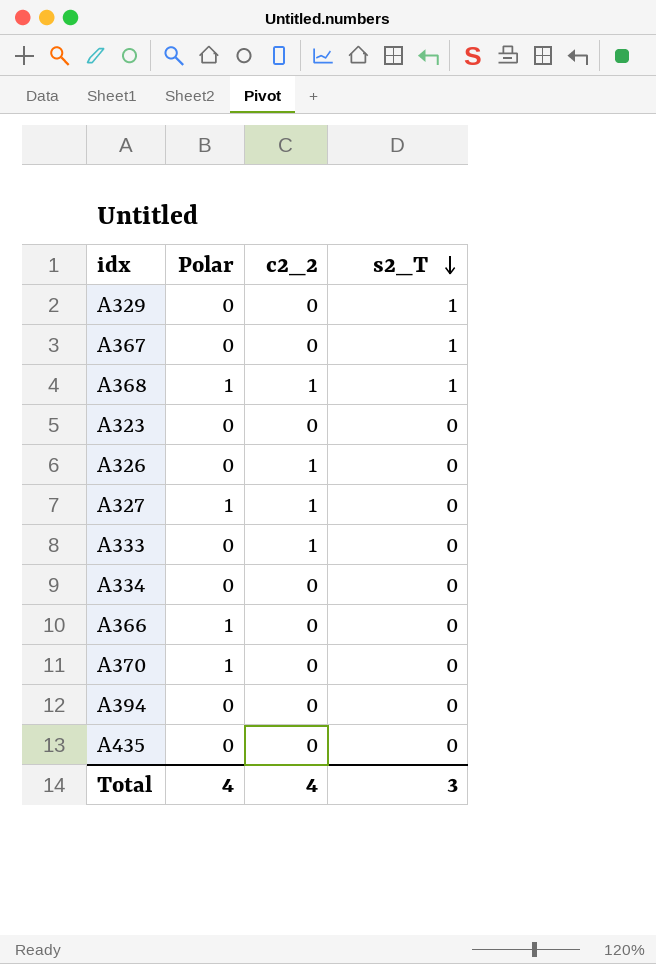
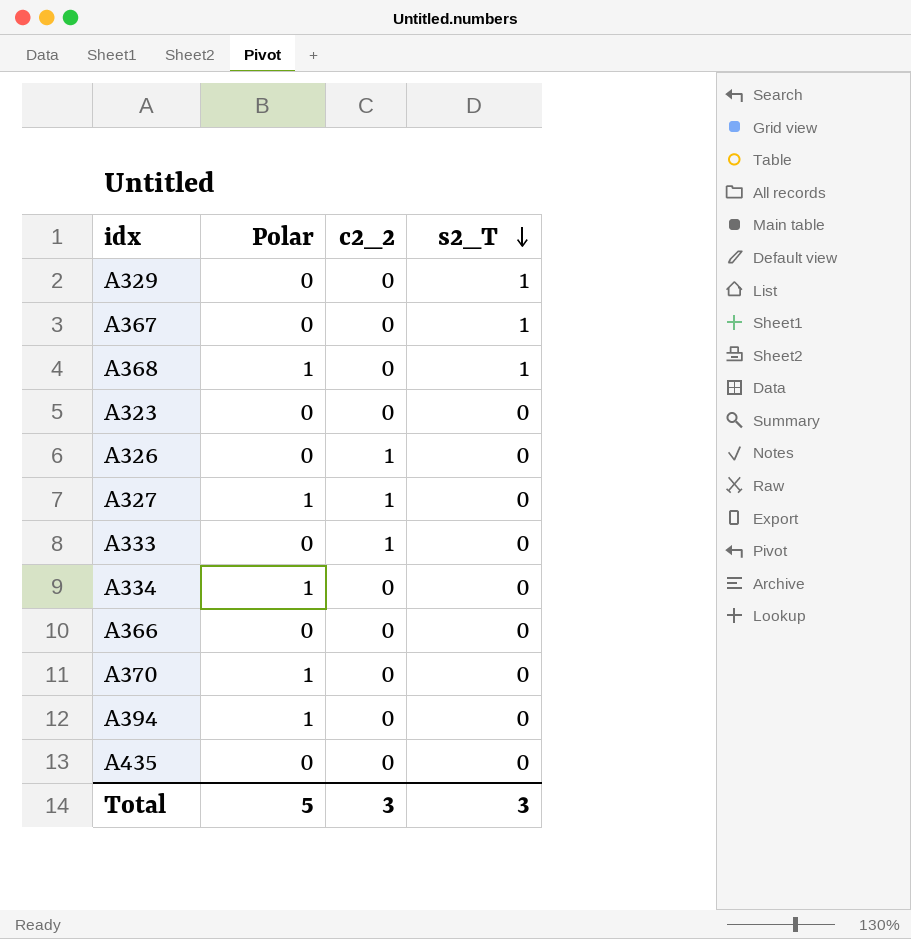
A368 | c2_2: 1 -> 0
A334 | Polar: 0 -> 1
A366 | Polar: 1 -> 0
A394 | Polar: 0 -> 1
Total | Polar: 4 -> 5
Total | c2_2: 4 -> 3

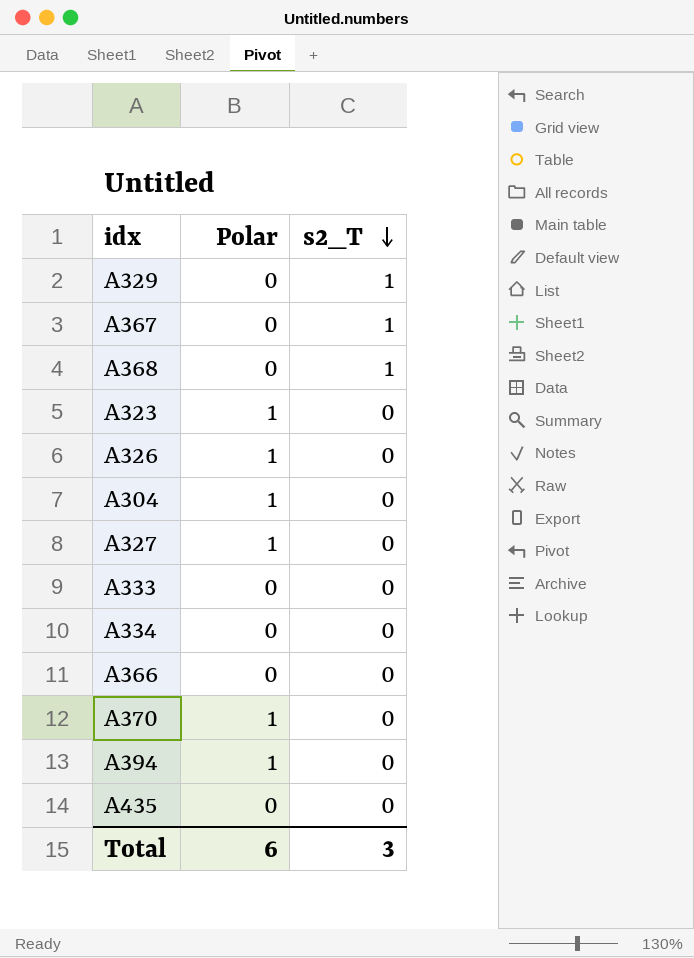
column c2_2 | position: 3 -> none
A368 | Polar: 1 -> 0
A323 | Polar: 0 -> 1
A326 | Polar: 0 -> 1
row A304: none -> 1 | 0
A334 | Polar: 1 -> 0
Total | Polar: 5 -> 6

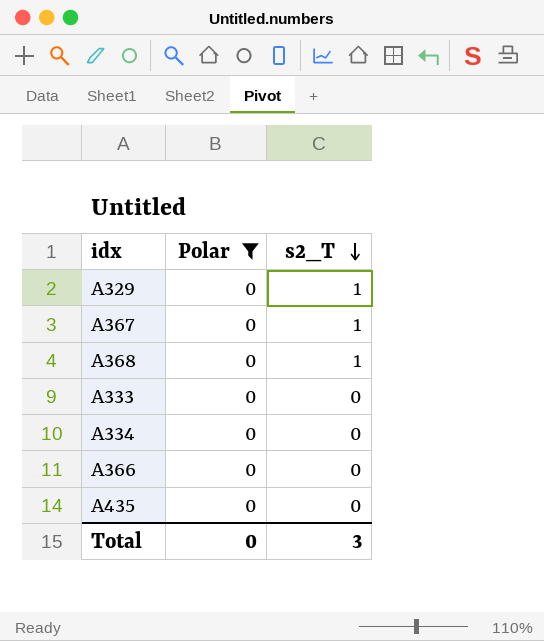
filter: none -> Polar = 0
Total | Polar: 6 -> 0

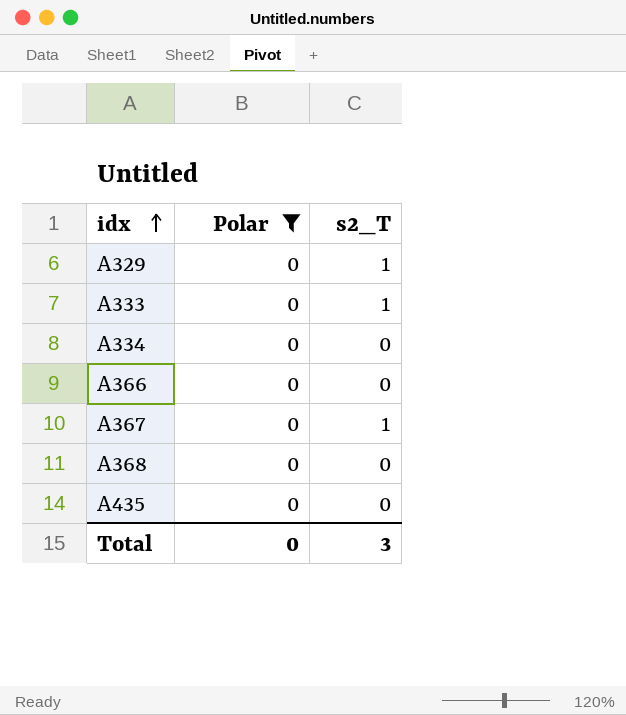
row order: s2_T descending -> idx ascending
A333 | s2_T: 0 -> 1
A368 | s2_T: 1 -> 0

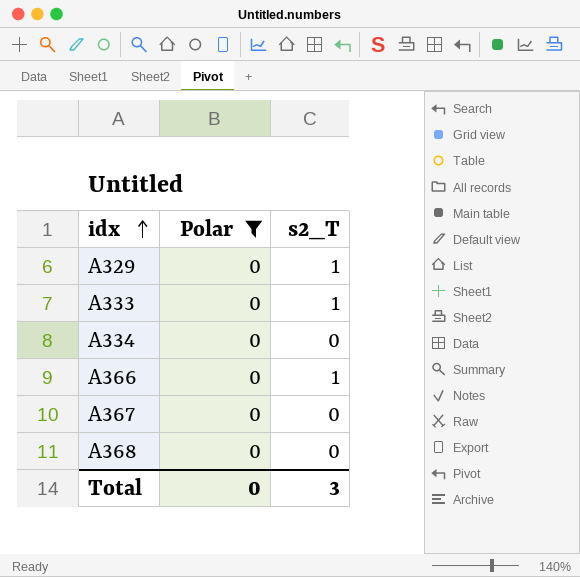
row A435: 0 | 0 -> none
A366 | s2_T: 0 -> 1
A367 | s2_T: 1 -> 0

